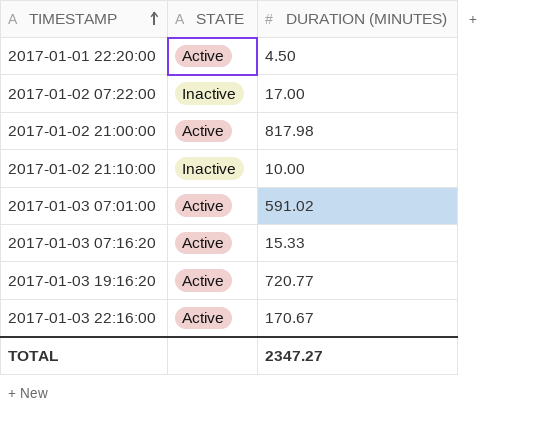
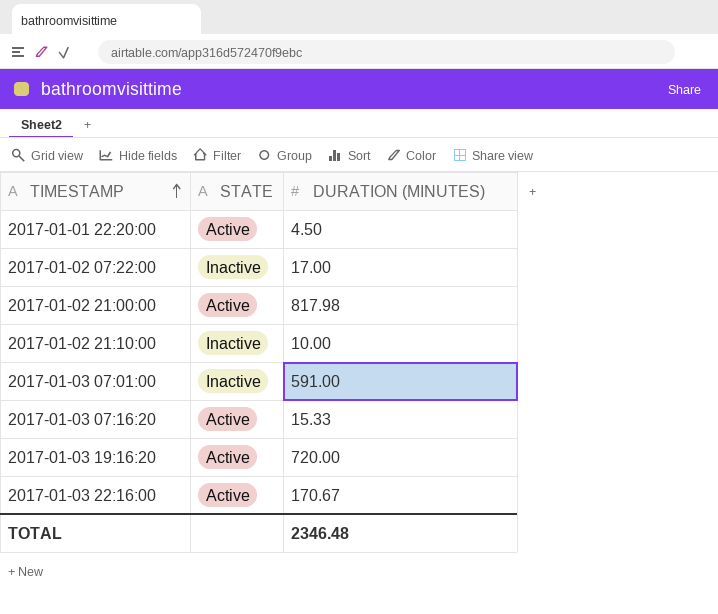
2017-01-03 07:01:00 | STATE: Active -> Inactive
2017-01-03 07:01:00 | DURATION (MINUTES): 591.02 -> 591.00
2017-01-03 19:16:20 | DURATION (MINUTES): 720.77 -> 720.00
TOTAL | DURATION (MINUTES): 2347.27 -> 2346.48

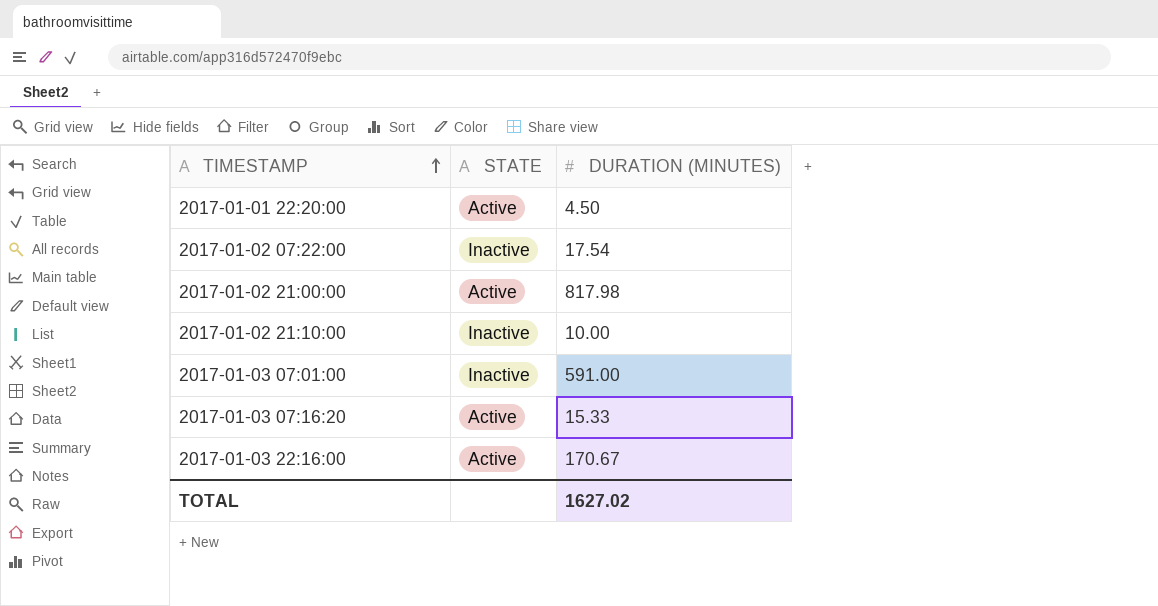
row 2017-01-03 19:16:20: Active | 720.00 -> none
2017-01-02 07:22:00 | DURATION (MINUTES): 17.00 -> 17.54
TOTAL | DURATION (MINUTES): 2346.48 -> 1627.02

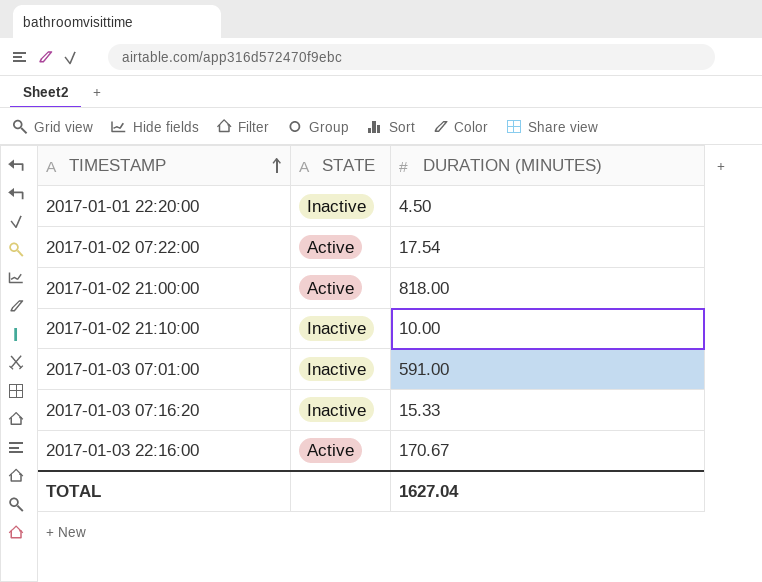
2017-01-01 22:20:00 | STATE: Active -> Inactive
2017-01-02 07:22:00 | STATE: Inactive -> Active
2017-01-02 21:00:00 | DURATION (MINUTES): 817.98 -> 818.00
2017-01-03 07:16:20 | STATE: Active -> Inactive
TOTAL | DURATION (MINUTES): 1627.02 -> 1627.04

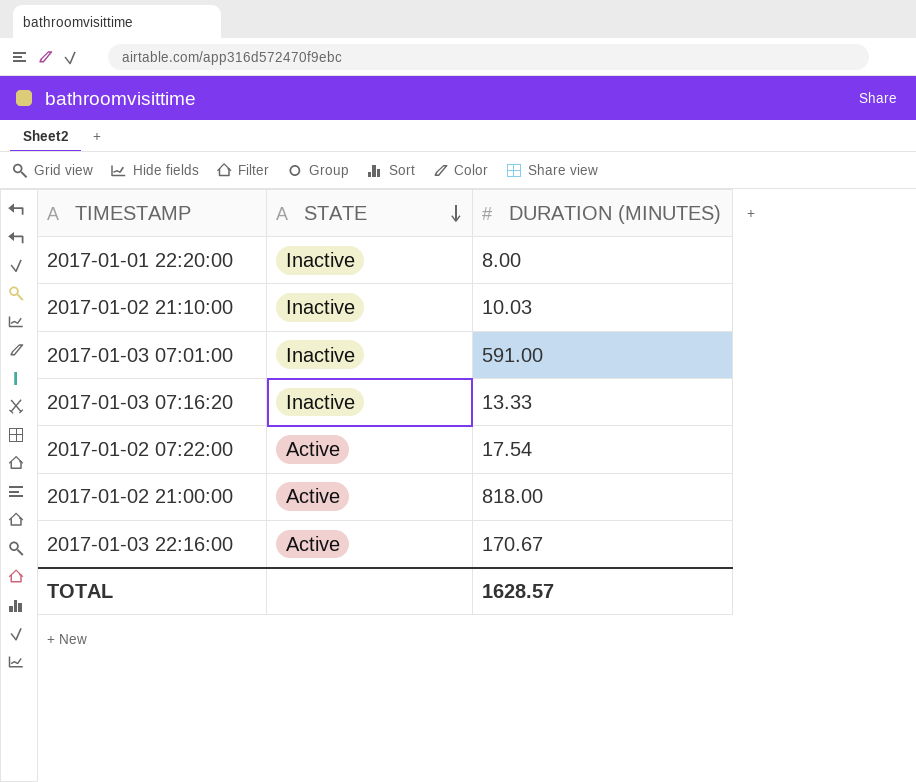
row order: TIMESTAMP ascending -> STATE descending
2017-01-01 22:20:00 | DURATION (MINUTES): 4.50 -> 8.00
2017-01-02 21:10:00 | DURATION (MINUTES): 10.00 -> 10.03
2017-01-03 07:16:20 | DURATION (MINUTES): 15.33 -> 13.33
TOTAL | DURATION (MINUTES): 1627.04 -> 1628.57

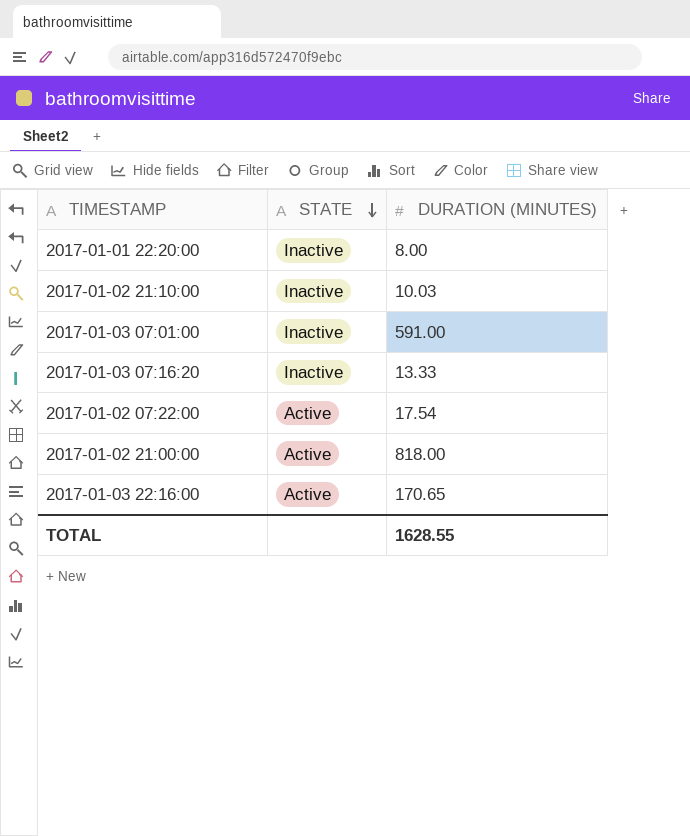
2017-01-03 22:16:00 | DURATION (MINUTES): 170.67 -> 170.65
TOTAL | DURATION (MINUTES): 1628.57 -> 1628.55

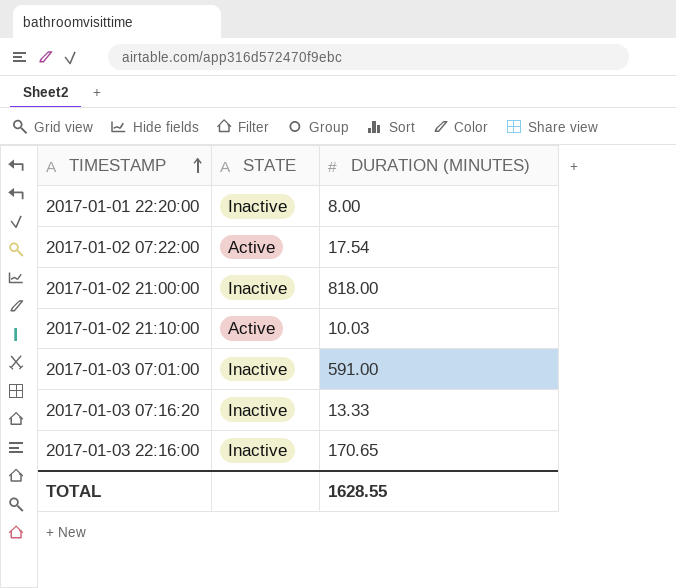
row order: STATE descending -> TIMESTAMP ascending
2017-01-02 21:00:00 | STATE: Active -> Inactive
2017-01-02 21:10:00 | STATE: Inactive -> Active
2017-01-03 22:16:00 | STATE: Active -> Inactive

